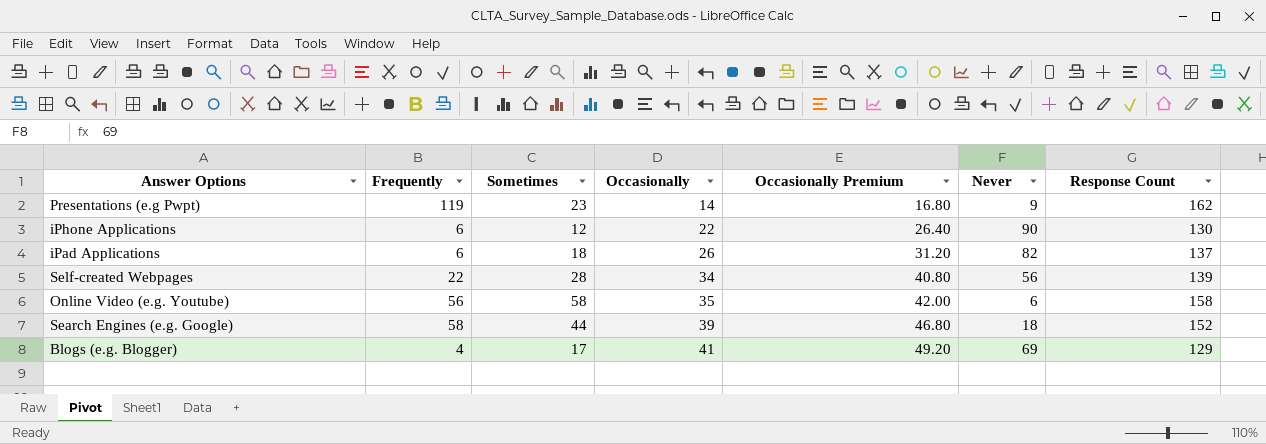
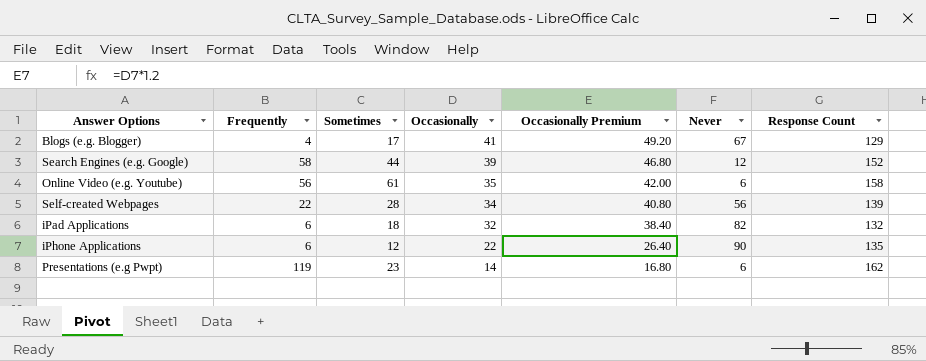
row order: Occasionally ascending -> Occasionally descending
Blogs (e.g. Blogger) | Never: 69 -> 67
Search Engines (e.g. Google) | Never: 18 -> 12
Online Video (e.g. Youtube) | Sometimes: 58 -> 61
iPad Applications | Occasionally: 26 -> 32
iPad Applications | Occasionally Premium: 31.20 -> 38.40
iPad Applications | Response Count: 137 -> 132
iPhone Applications | Response Count: 130 -> 135
Presentations (e.g Pwpt) | Never: 9 -> 6

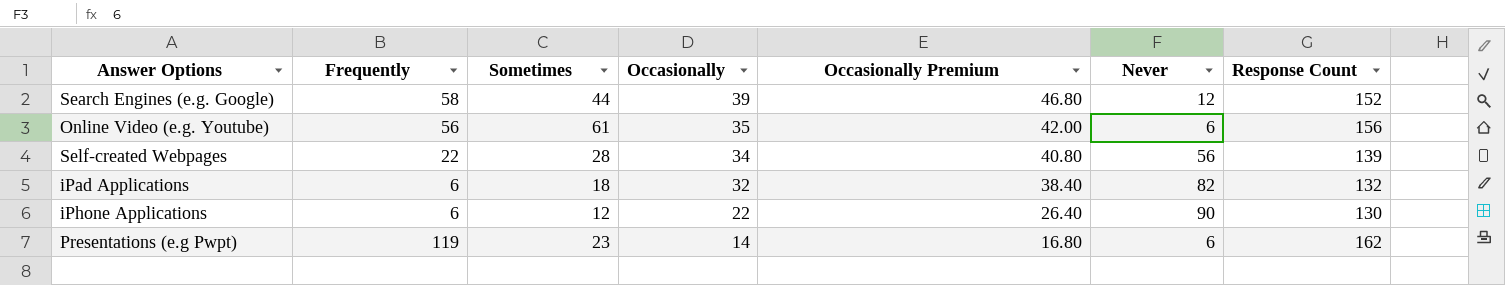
row Blogs (e.g. Blogger): 4 | 17 | 41 | 49.20 | 67 | 129 -> none
Online Video (e.g. Youtube) | Response Count: 158 -> 156
iPhone Applications | Response Count: 135 -> 130

